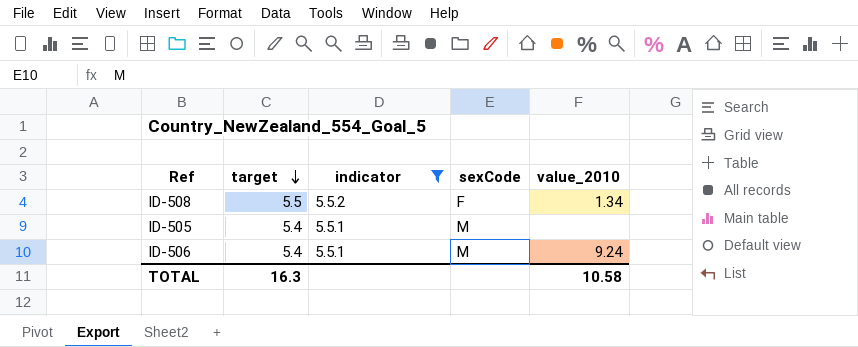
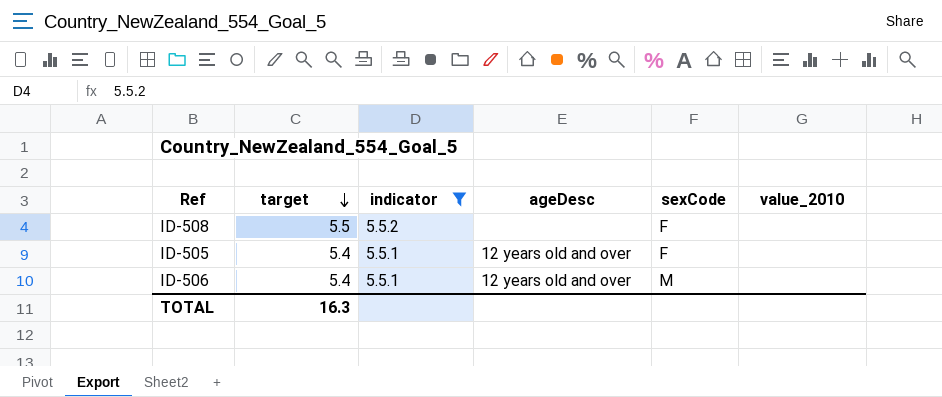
column ageDesc | position: none -> 4
ID-508 | value_2010: 1.34 -> none
ID-505 | sexCode: M -> F
ID-506 | value_2010: 9.24 -> none
TOTAL | value_2010: 10.58 -> none

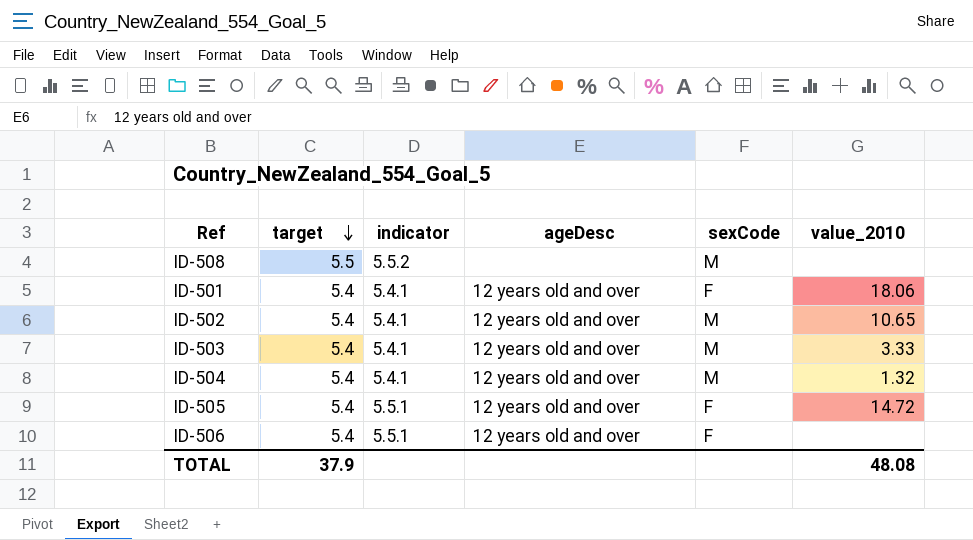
filter: indicator != 5.4.1 -> none
ID-508 | sexCode: F -> M
ID-505 | value_2010: none -> 14.72
ID-506 | sexCode: M -> F
TOTAL | target: 16.3 -> 37.9
TOTAL | value_2010: none -> 48.08

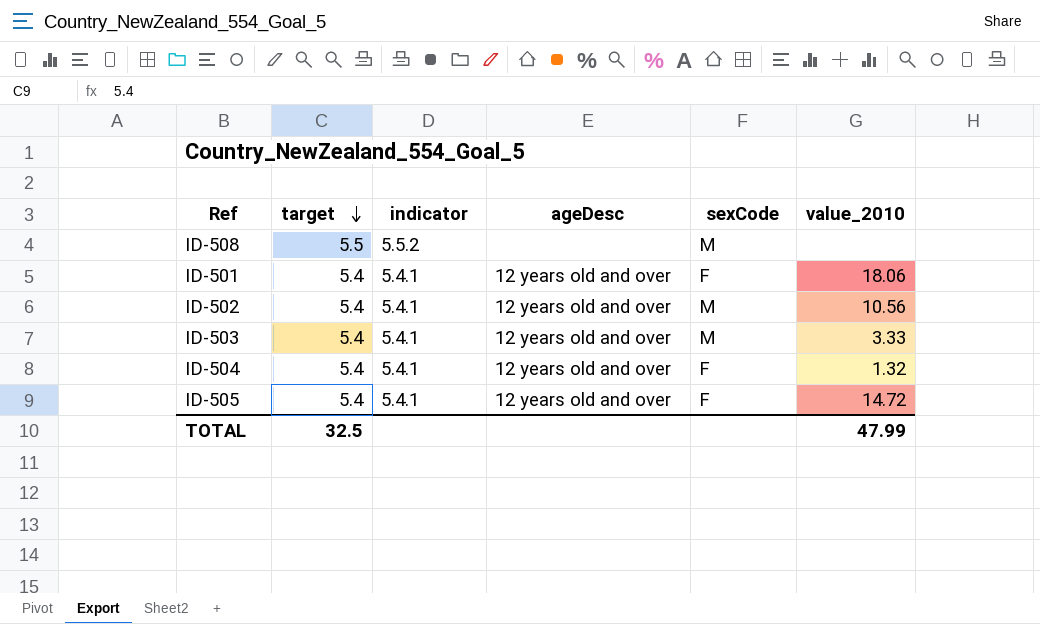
row ID-506: 5.4 | 5.5.1 | 12 years old and over | F | none -> none
ID-502 | value_2010: 10.65 -> 10.56
ID-504 | sexCode: M -> F
ID-505 | indicator: 5.5.1 -> 5.4.1
TOTAL | target: 37.9 -> 32.5
TOTAL | value_2010: 48.08 -> 47.99

